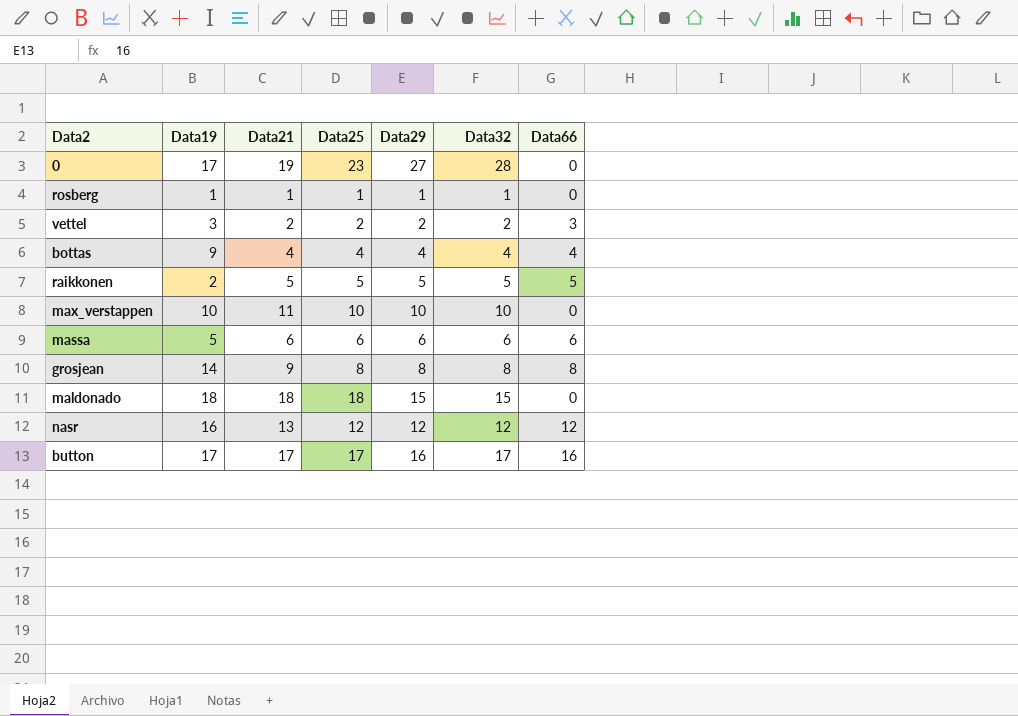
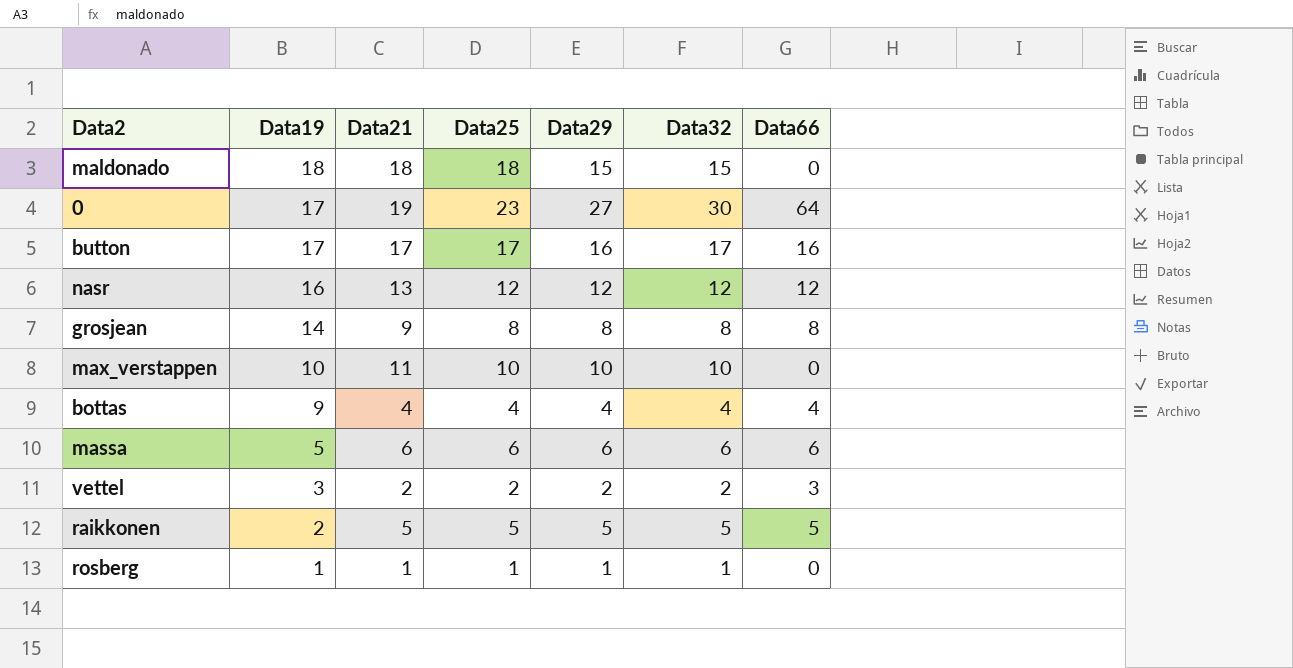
row order: none -> Data19 descending
0 | Data32: 28 -> 30
0 | Data66: 0 -> 64

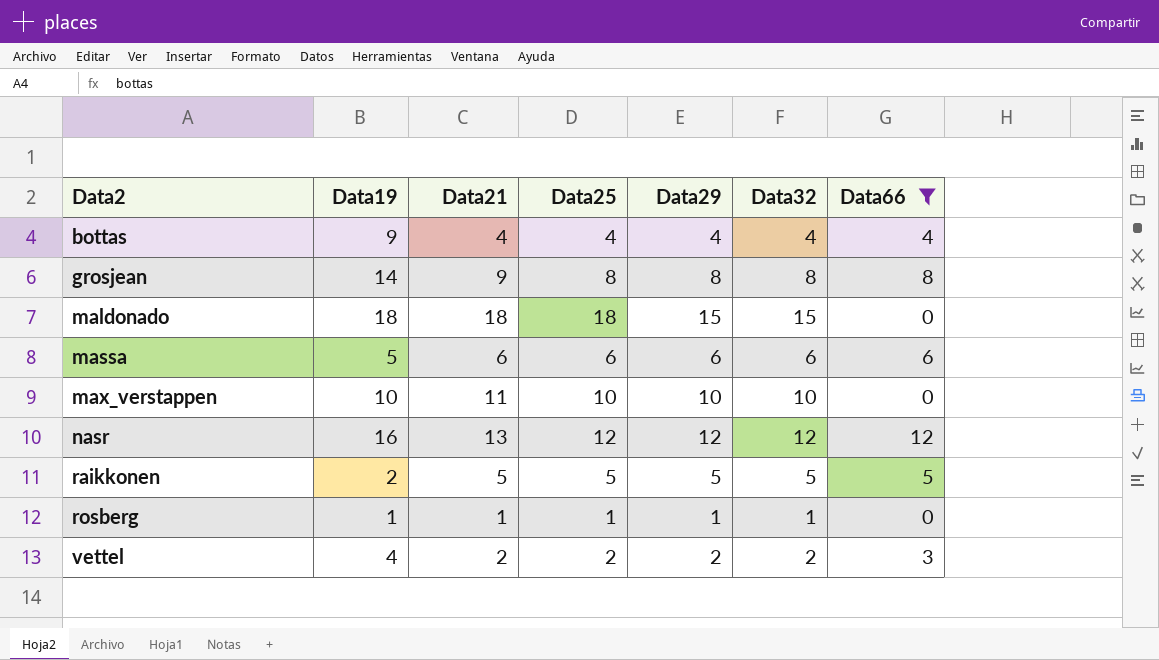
filter: none -> Data66 <= 12
row order: Data19 descending -> Data2 ascending
vettel | Data19: 3 -> 4

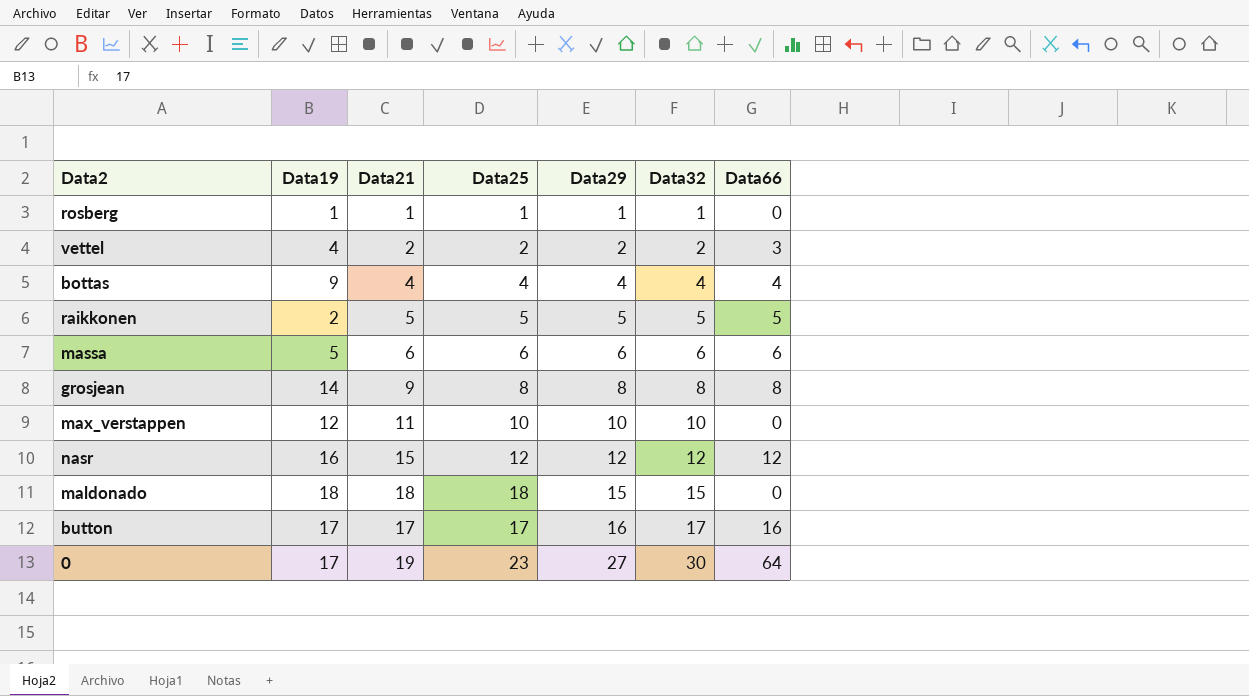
filter: Data66 <= 12 -> none
row order: Data2 ascending -> Data29 ascending
max_verstappen | Data19: 10 -> 12
nasr | Data21: 13 -> 15

